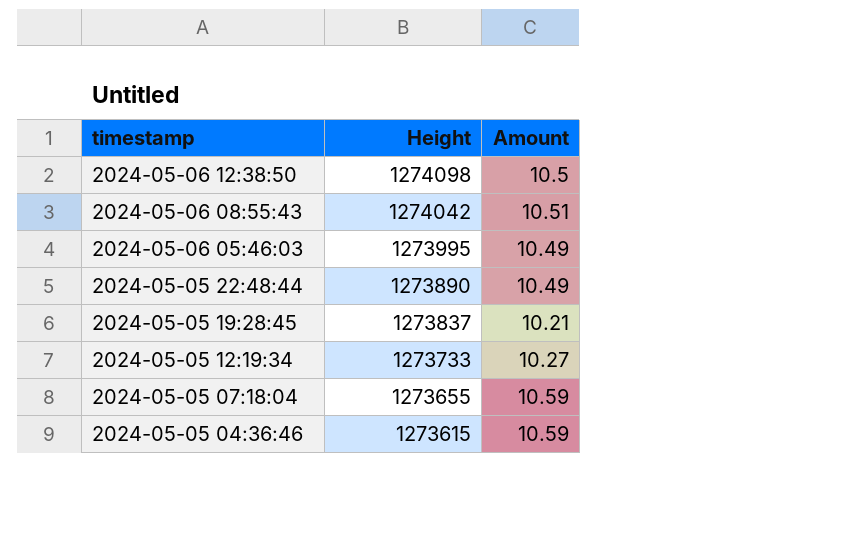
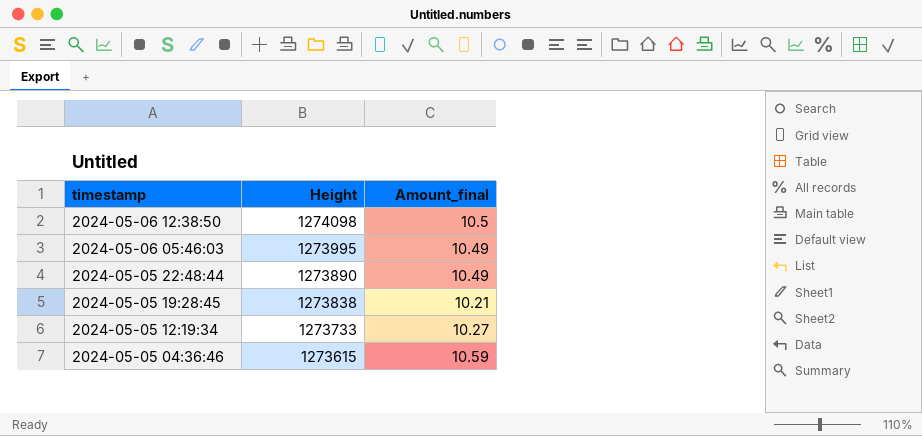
column name: Amount -> Amount_final
row 2024-05-06 08:55:43: 1274042 | 10.51 -> none
row 2024-05-05 07:18:04: 1273655 | 10.59 -> none
2024-05-05 19:28:45 | Height: 1273837 -> 1273838

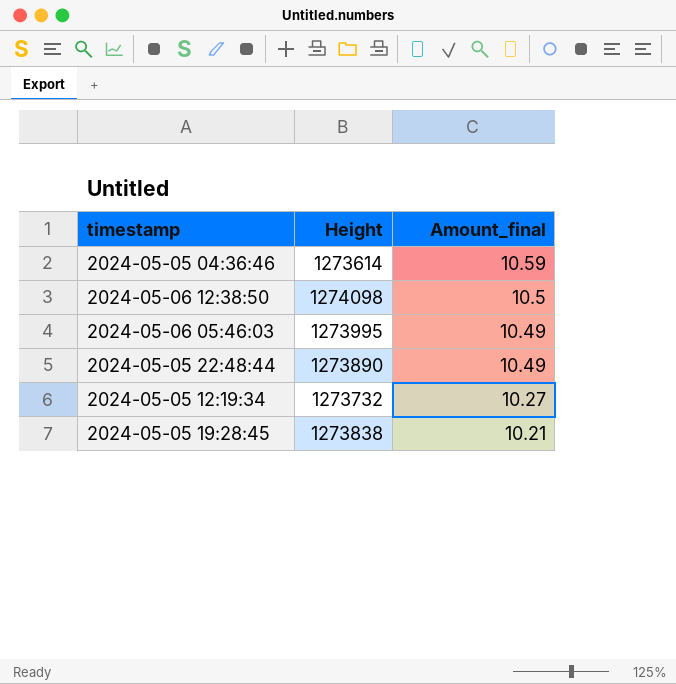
row order: timestamp descending -> Amount_final descending
2024-05-05 04:36:46 | Height: 1273615 -> 1273614
2024-05-05 12:19:34 | Height: 1273733 -> 1273732

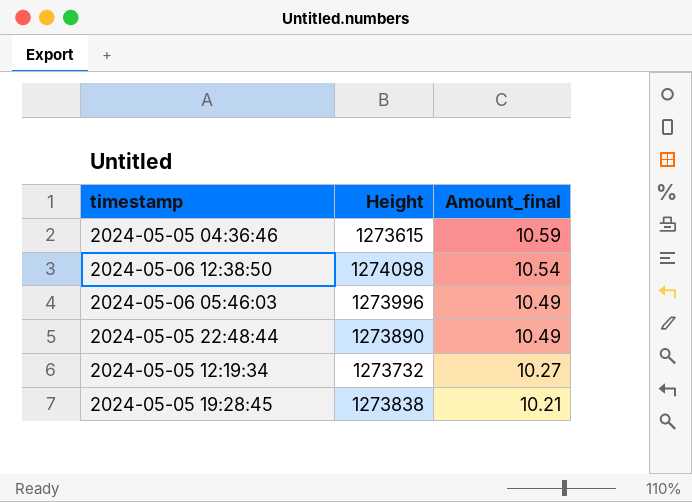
2024-05-05 04:36:46 | Height: 1273614 -> 1273615
2024-05-06 12:38:50 | Amount_final: 10.5 -> 10.54
2024-05-06 05:46:03 | Height: 1273995 -> 1273996

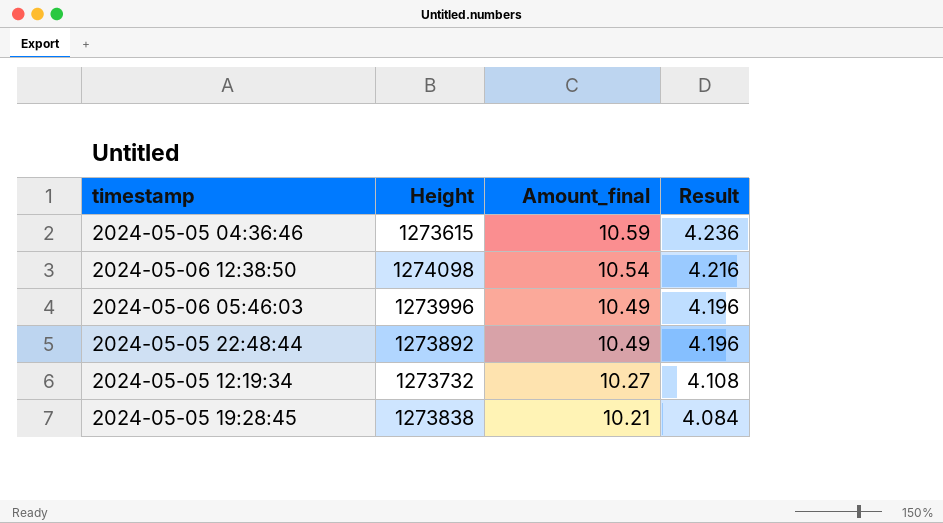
column Result | formula: none -> [Amount_final] * 0.4
2024-05-05 22:48:44 | Height: 1273890 -> 1273892

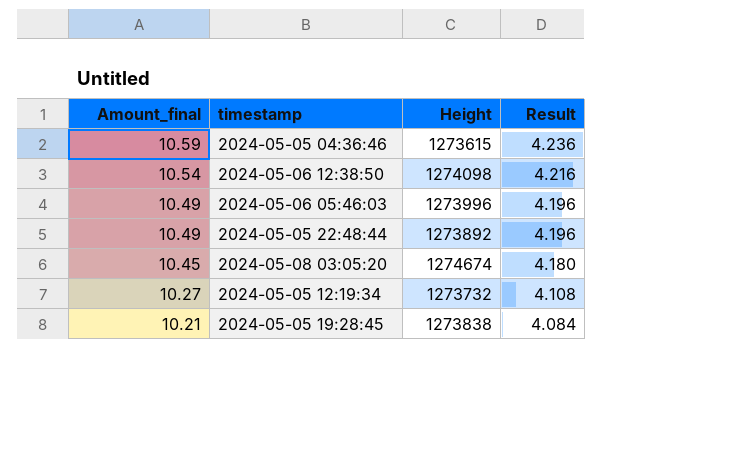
column Amount_final | position: 3 -> 1
row 2024-05-08 03:05:20: none -> 10.45 | 1274674 | 4.180

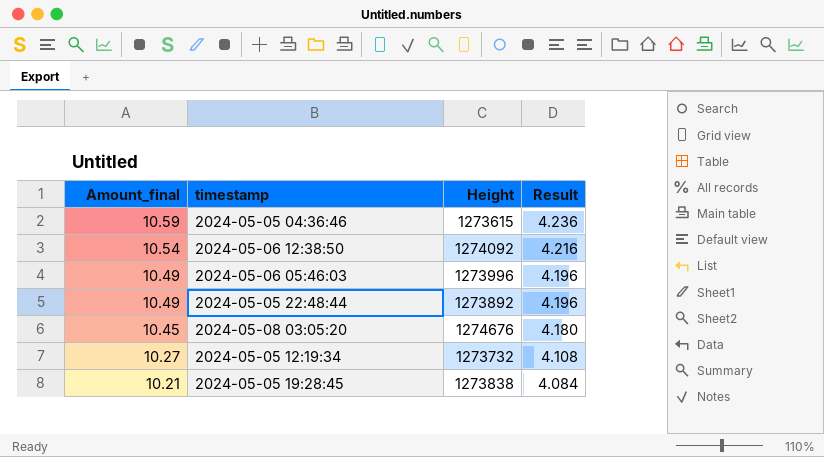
2024-05-06 12:38:50 | Height: 1274098 -> 1274092
2024-05-08 03:05:20 | Height: 1274674 -> 1274676

